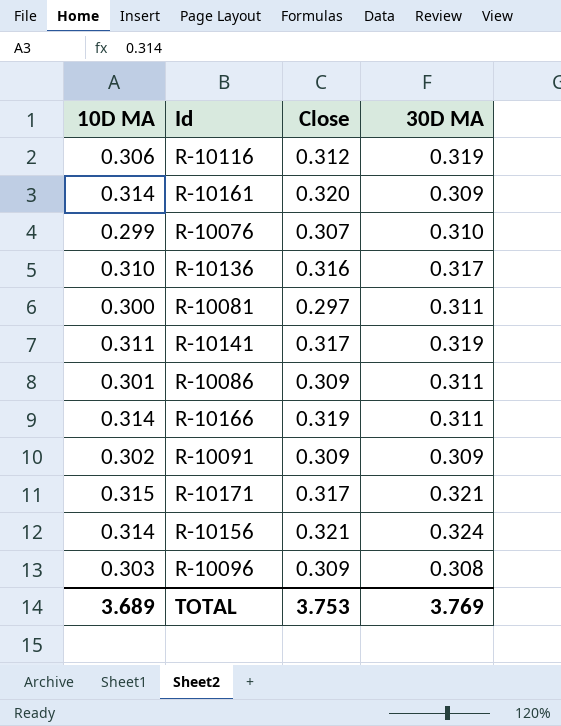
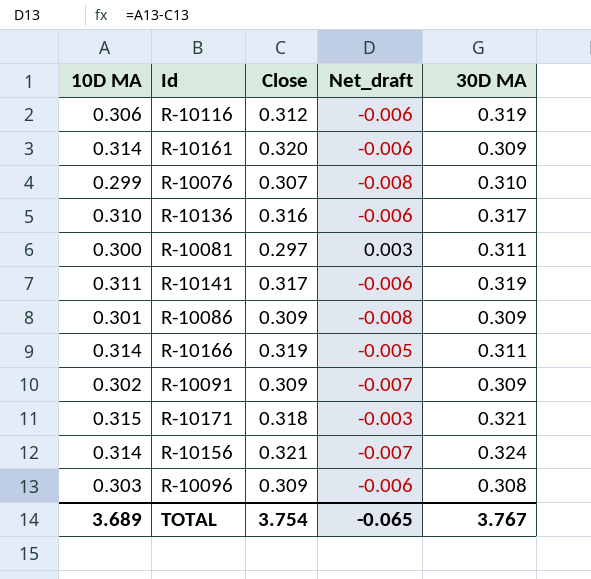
column Net_draft | formula: none -> [10D MA] - [Close]
R-10086 | 30D MA: 0.311 -> 0.309
R-10171 | Close: 0.317 -> 0.318
TOTAL | Close: 3.753 -> 3.754
TOTAL | 30D MA: 3.769 -> 3.767

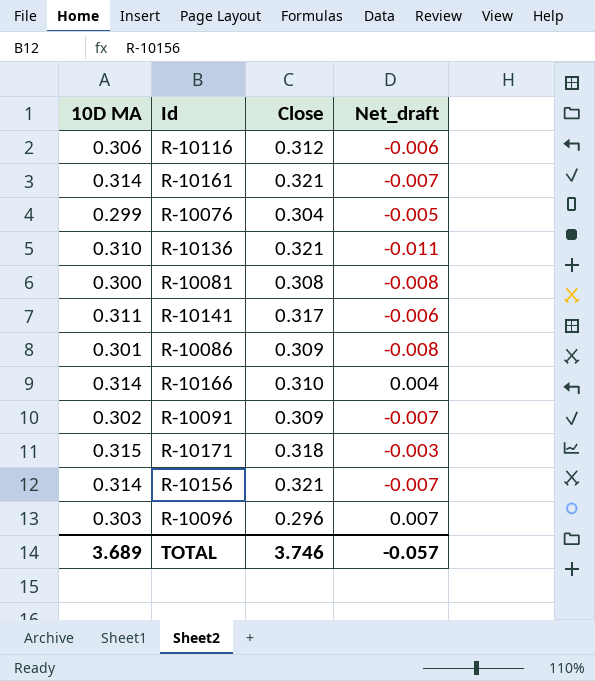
column 30D MA | position: 5 -> none
R-10161 | Close: 0.320 -> 0.321
R-10161 | Net_draft: -0.006 -> -0.007
R-10076 | Close: 0.307 -> 0.304
R-10076 | Net_draft: -0.008 -> -0.005
R-10136 | Close: 0.316 -> 0.321
R-10136 | Net_draft: -0.006 -> -0.011
R-10081 | Close: 0.297 -> 0.308
R-10081 | Net_draft: 0.003 -> -0.008
R-10166 | Close: 0.319 -> 0.310
R-10166 | Net_draft: -0.005 -> 0.004
R-10096 | Close: 0.309 -> 0.296
R-10096 | Net_draft: -0.006 -> 0.007
TOTAL | Close: 3.754 -> 3.746
TOTAL | Net_draft: -0.065 -> -0.057

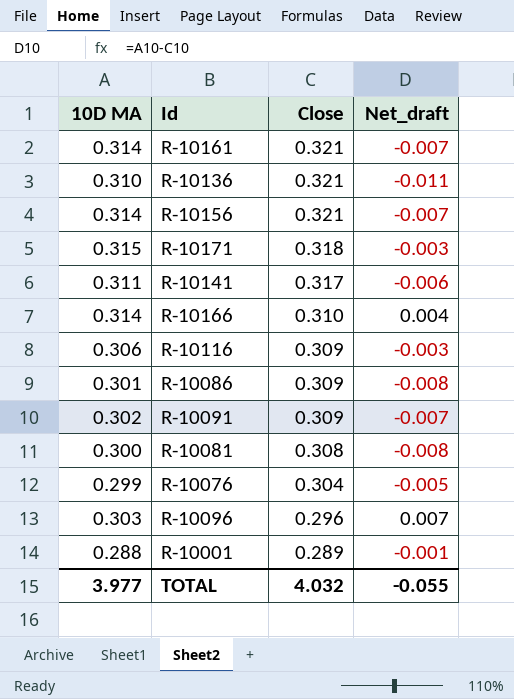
row order: none -> Close descending
R-10116 | Close: 0.312 -> 0.309
R-10116 | Net_draft: -0.006 -> -0.003
row R-10001: none -> 0.288 | 0.289 | -0.001
TOTAL | 10D MA: 3.689 -> 3.977
TOTAL | Close: 3.746 -> 4.032
TOTAL | Net_draft: -0.057 -> -0.055

